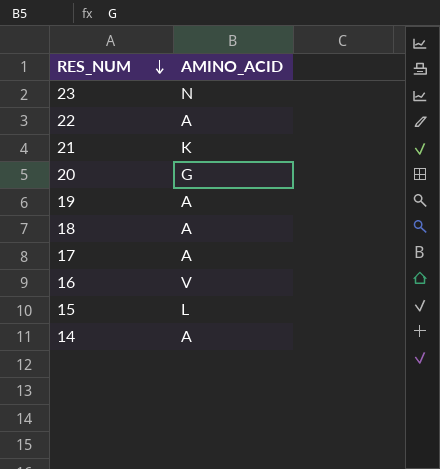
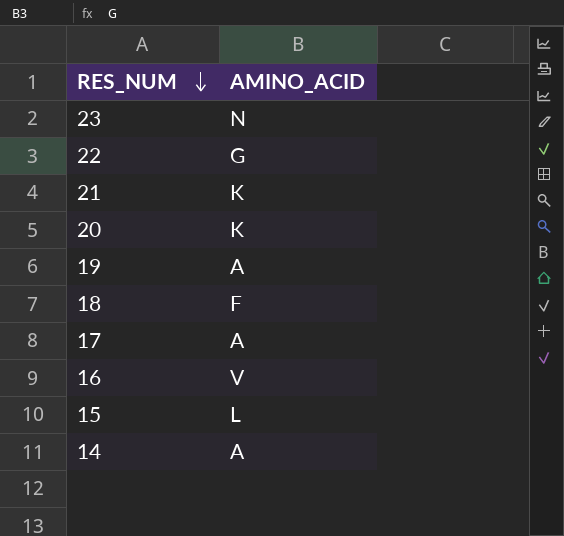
22 | AMINO_ACID: A -> G
20 | AMINO_ACID: G -> K
18 | AMINO_ACID: A -> F

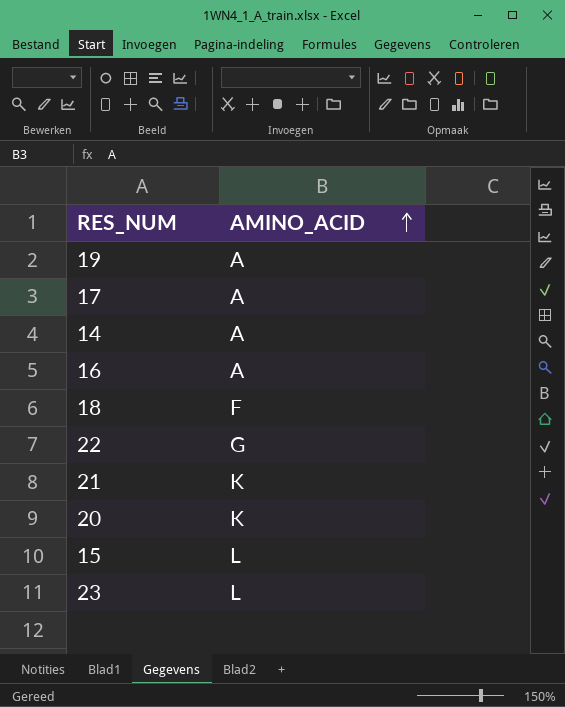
row order: RES_NUM descending -> AMINO_ACID ascending
16 | AMINO_ACID: V -> A
23 | AMINO_ACID: N -> L

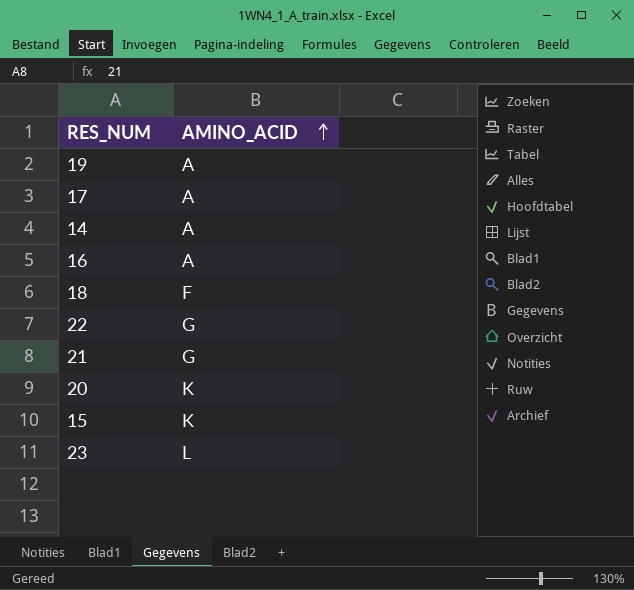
21 | AMINO_ACID: K -> G
15 | AMINO_ACID: L -> K

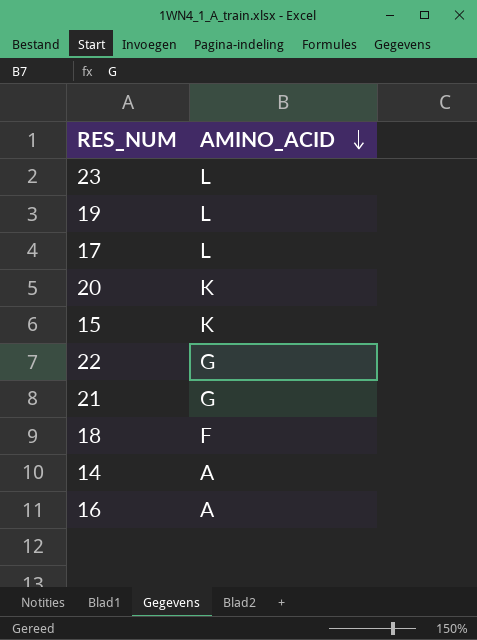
row order: AMINO_ACID ascending -> AMINO_ACID descending
19 | AMINO_ACID: A -> L
17 | AMINO_ACID: A -> L

